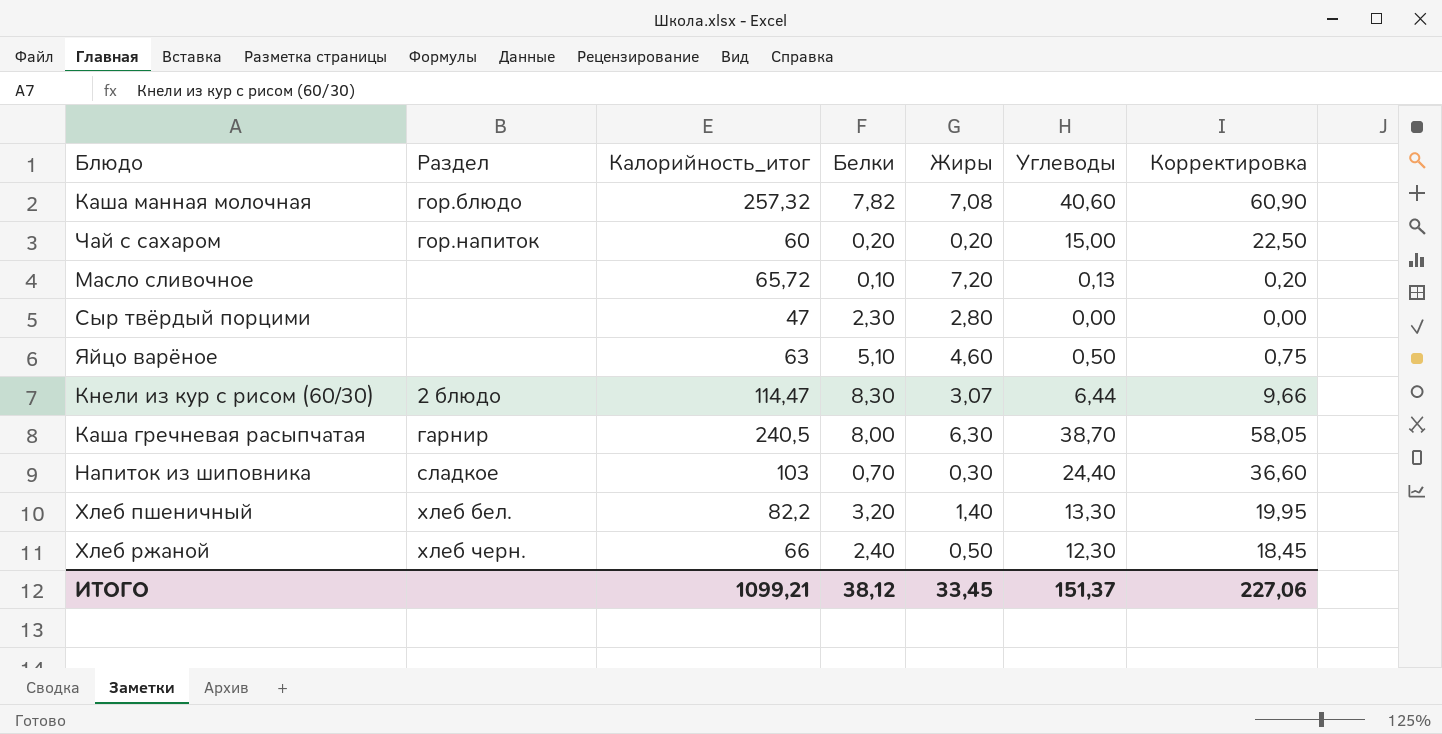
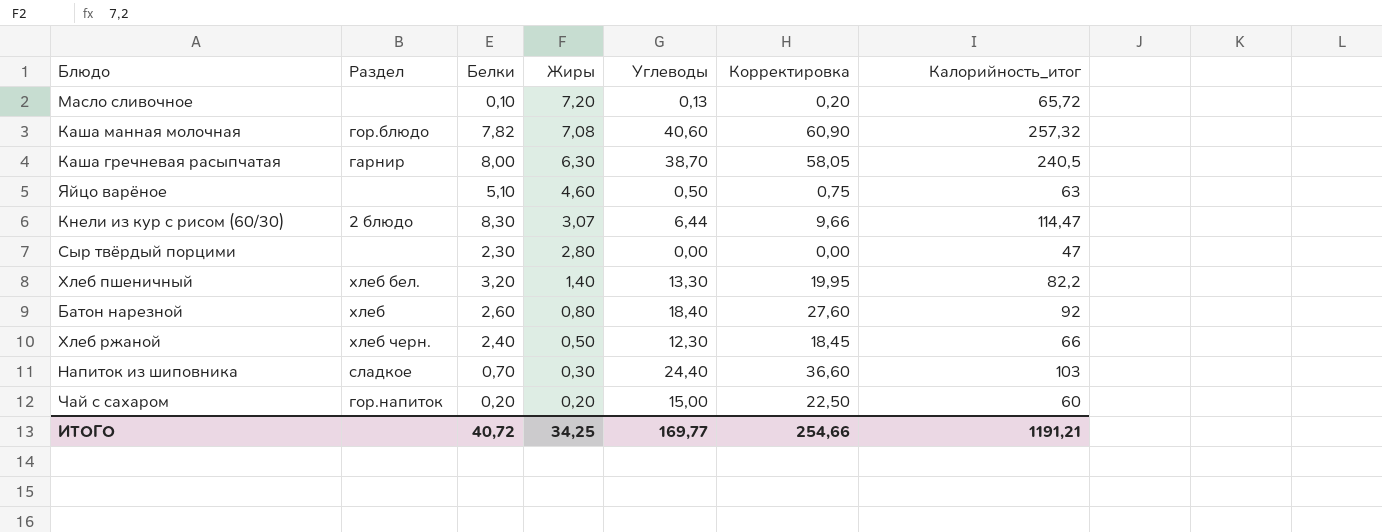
row order: none -> Жиры descending
column Калорийность_итог | position: 3 -> 7
row Батон нарезной: none -> хлеб | 2,60 | 0,80 | 18,40 | 27,60 | 92
ИТОГО | Белки: 38,12 -> 40,72
ИТОГО | Жиры: 33,45 -> 34,25
ИТОГО | Углеводы: 151,37 -> 169,77
ИТОГО | Корректировка: 227,06 -> 254,66
ИТОГО | Калорийность_итог: 1099,21 -> 1191,21

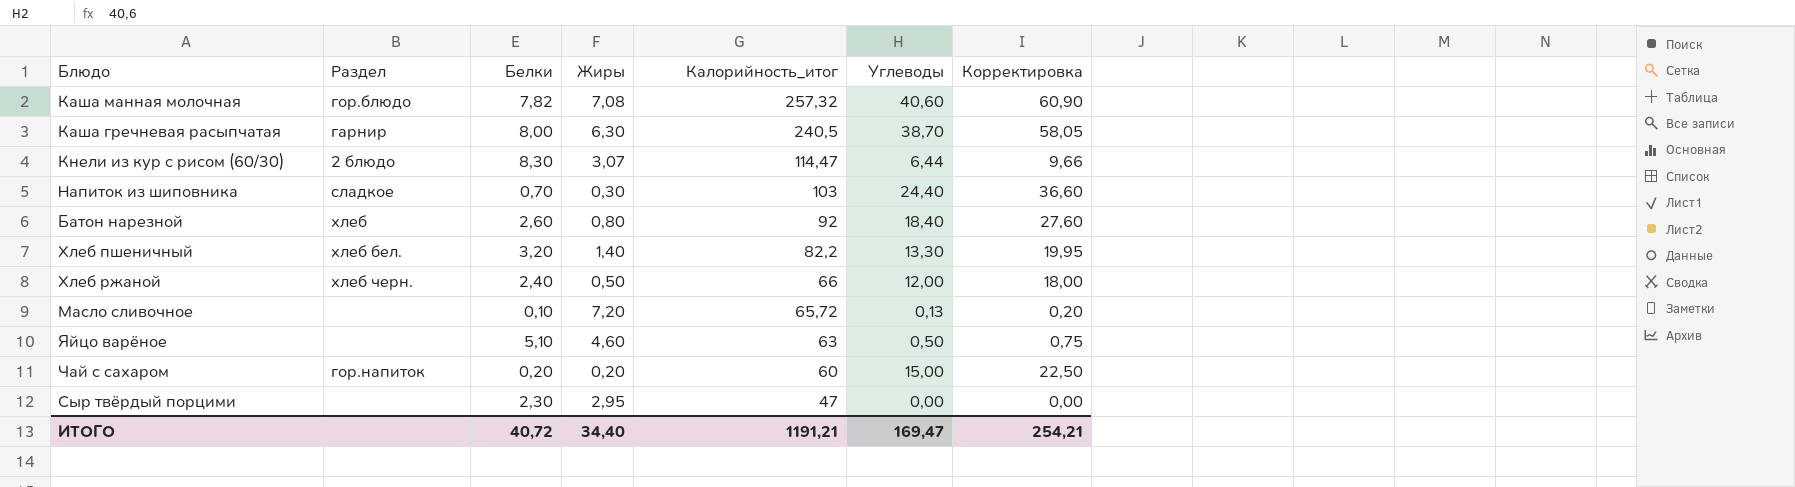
row order: Жиры descending -> Калорийность_итог descending
column Калорийность_итог | position: 7 -> 5
Хлеб ржаной | Углеводы: 12,30 -> 12,00
Хлеб ржаной | Корректировка: 18,45 -> 18,00
Сыр твёрдый порцими | Жиры: 2,80 -> 2,95
ИТОГО | Жиры: 34,25 -> 34,40
ИТОГО | Углеводы: 169,77 -> 169,47
ИТОГО | Корректировка: 254,66 -> 254,21

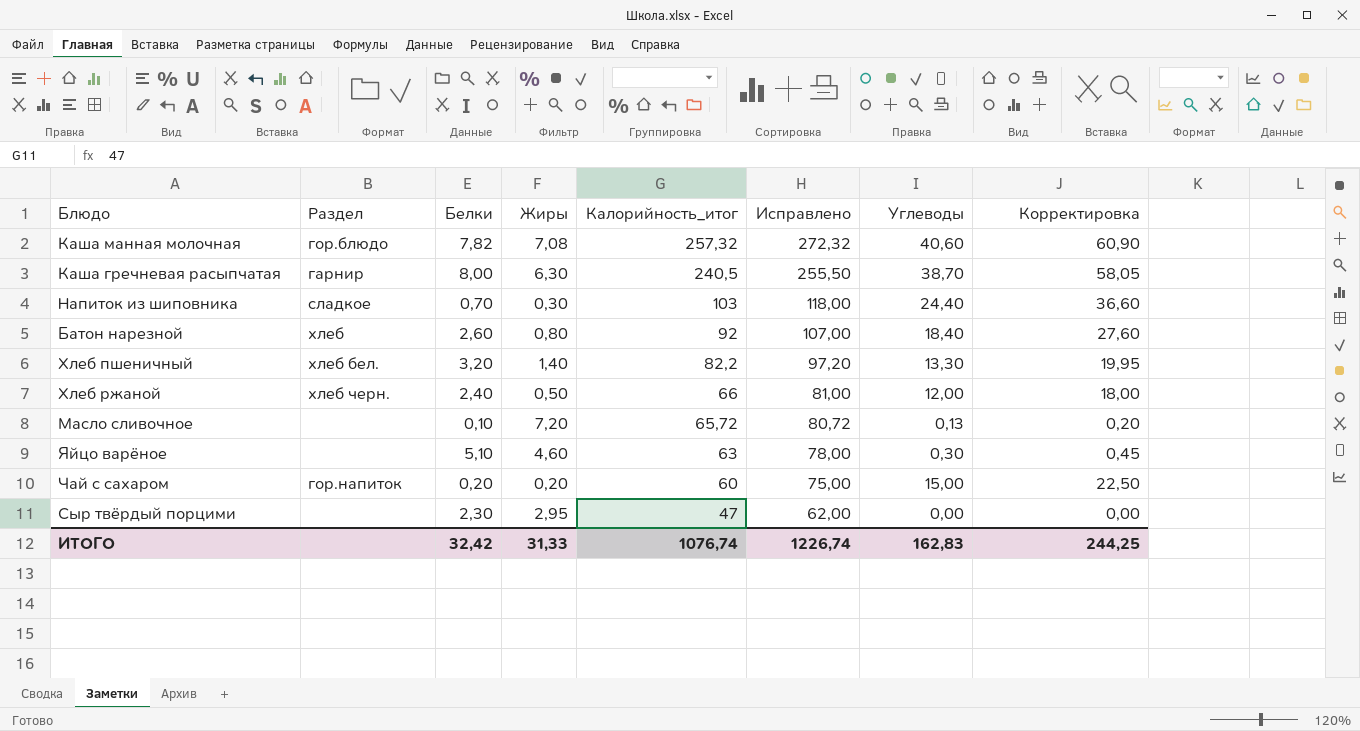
column Исправлено | formula: none -> [Калорийность_итог] + 15
row Кнели из кур с рисом (60/30): 2 блюдо | 8,30 | 3,07 | 114,47 | 6,44 | 9,66 -> none
Яйцо варёное | Углеводы: 0,50 -> 0,30
Яйцо варёное | Корректировка: 0,75 -> 0,45
ИТОГО | Белки: 40,72 -> 32,42
ИТОГО | Жиры: 34,40 -> 31,33
ИТОГО | Калорийность_итог: 1191,21 -> 1076,74
ИТОГО | Углеводы: 169,47 -> 162,83
ИТОГО | Корректировка: 254,21 -> 244,25

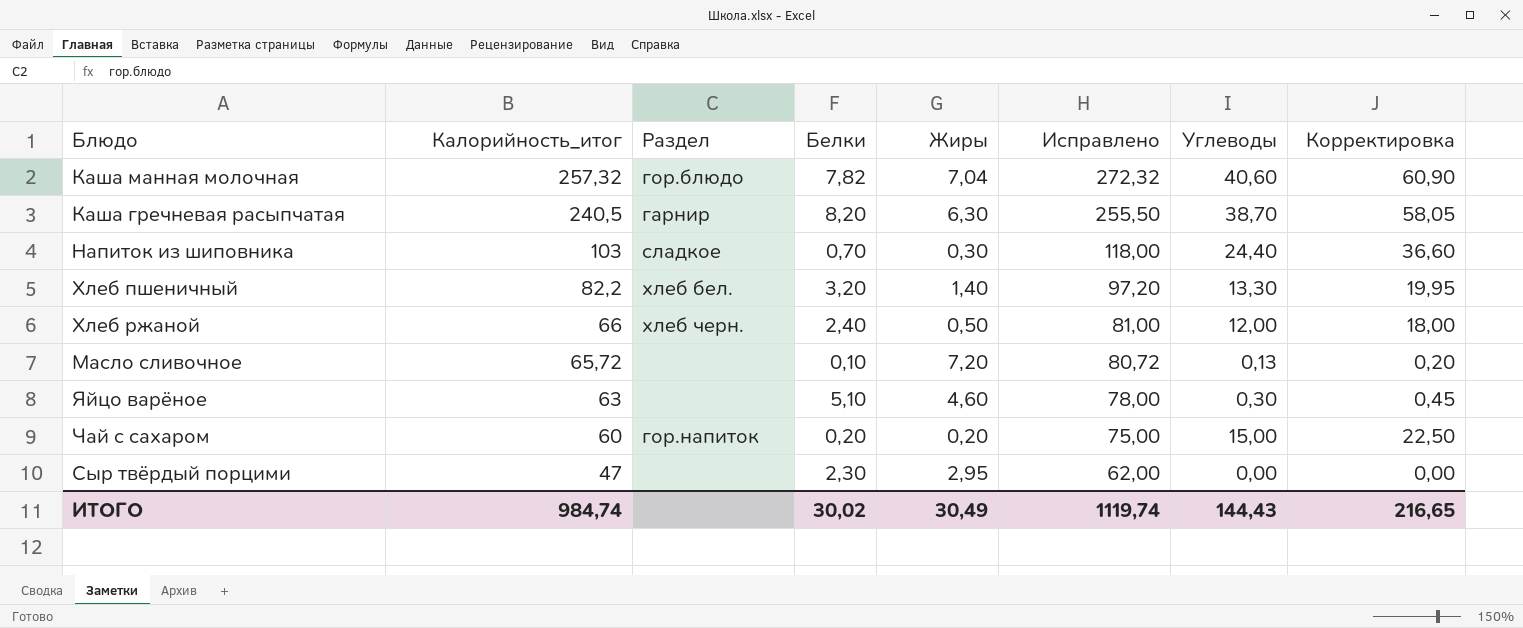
column Калорийность_итог | position: 5 -> 2
row Батон нарезной: хлеб | 2,60 | 0,80 | 92 | 107,00 | 18,40 | 27,60 -> none
Каша манная молочная | Жиры: 7,08 -> 7,04
Каша гречневая расыпчатая | Белки: 8,00 -> 8,20
ИТОГО | Калорийность_итог: 1076,74 -> 984,74
ИТОГО | Белки: 32,42 -> 30,02
ИТОГО | Жиры: 31,33 -> 30,49
ИТОГО | Исправлено: 1226,74 -> 1119,74
ИТОГО | Углеводы: 162,83 -> 144,43
ИТОГО | Корректировка: 244,25 -> 216,65

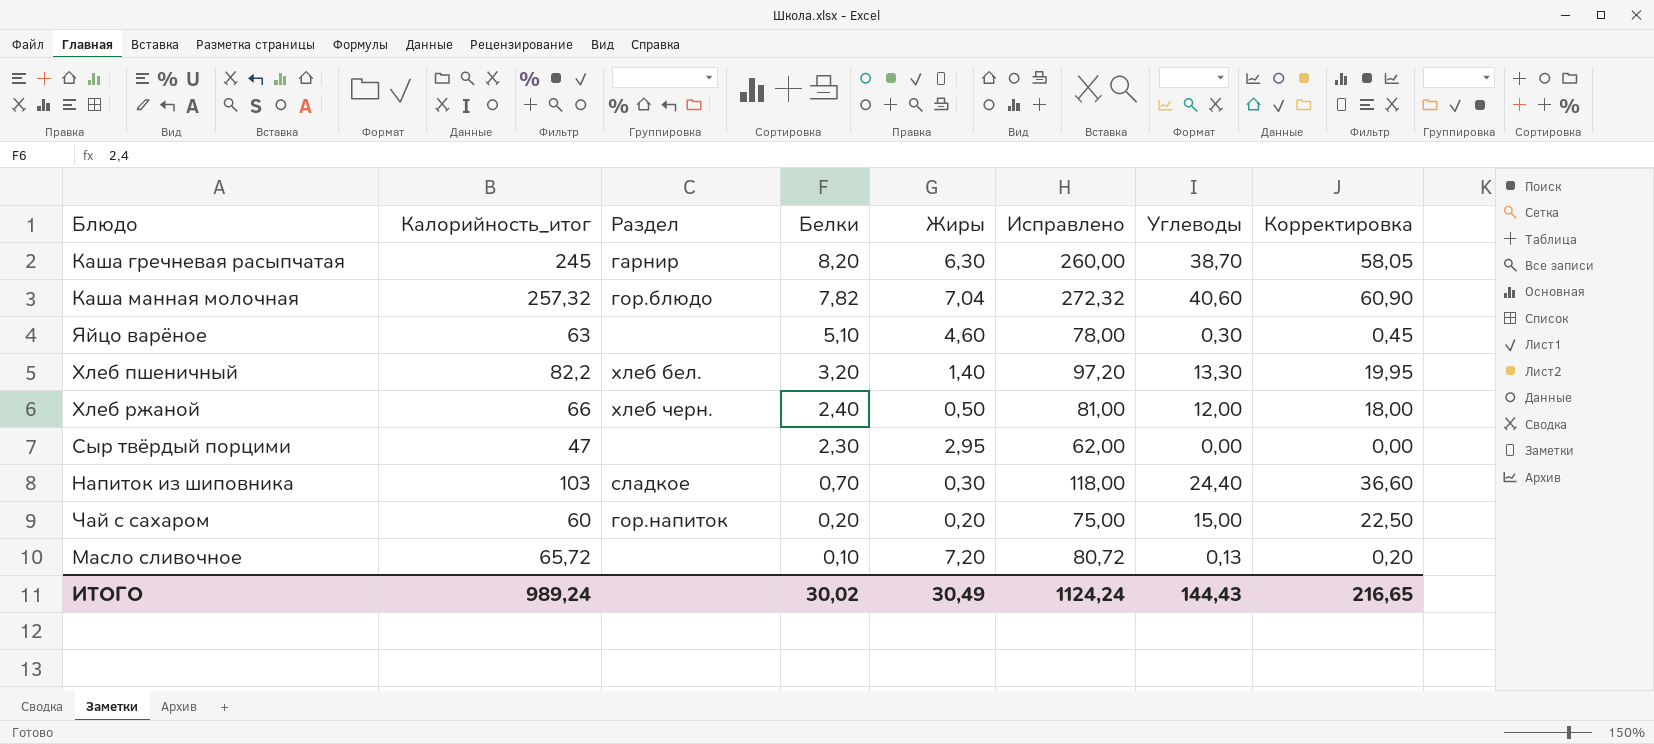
row order: Калорийность_итог descending -> Белки descending
Каша гречневая расыпчатая | Калорийность_итог: 240,5 -> 245
Каша гречневая расыпчатая | Исправлено: 255,50 -> 260,00
ИТОГО | Калорийность_итог: 984,74 -> 989,24
ИТОГО | Исправлено: 1119,74 -> 1124,24

